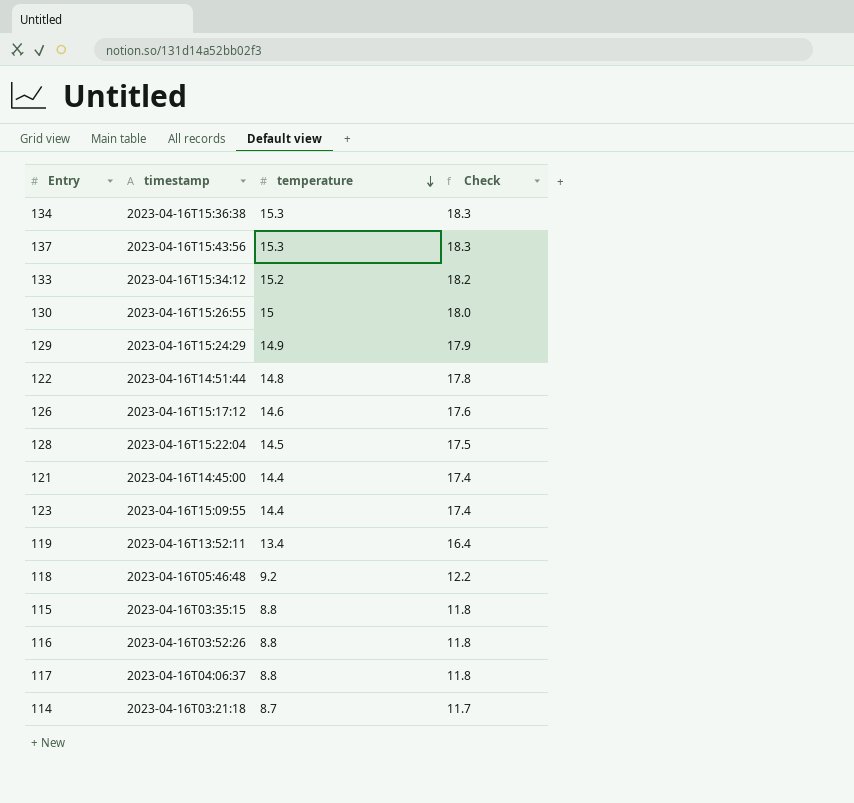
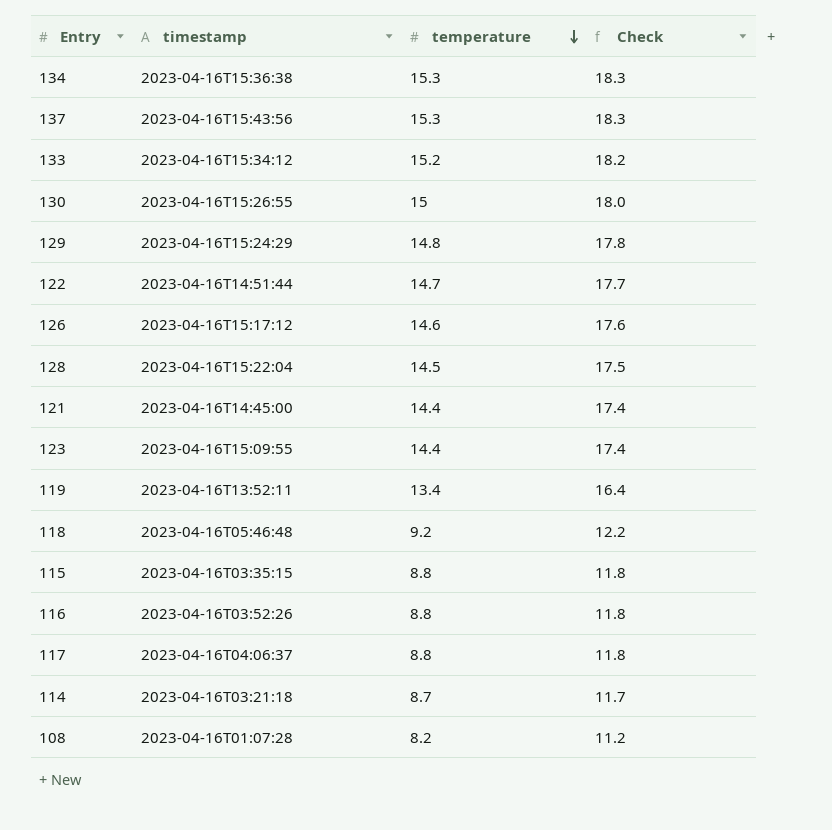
129 | temperature: 14.9 -> 14.8
129 | Check: 17.9 -> 17.8
122 | temperature: 14.8 -> 14.7
122 | Check: 17.8 -> 17.7
row 108: none -> 2023-04-16T01:07:28 | 8.2 | 11.2

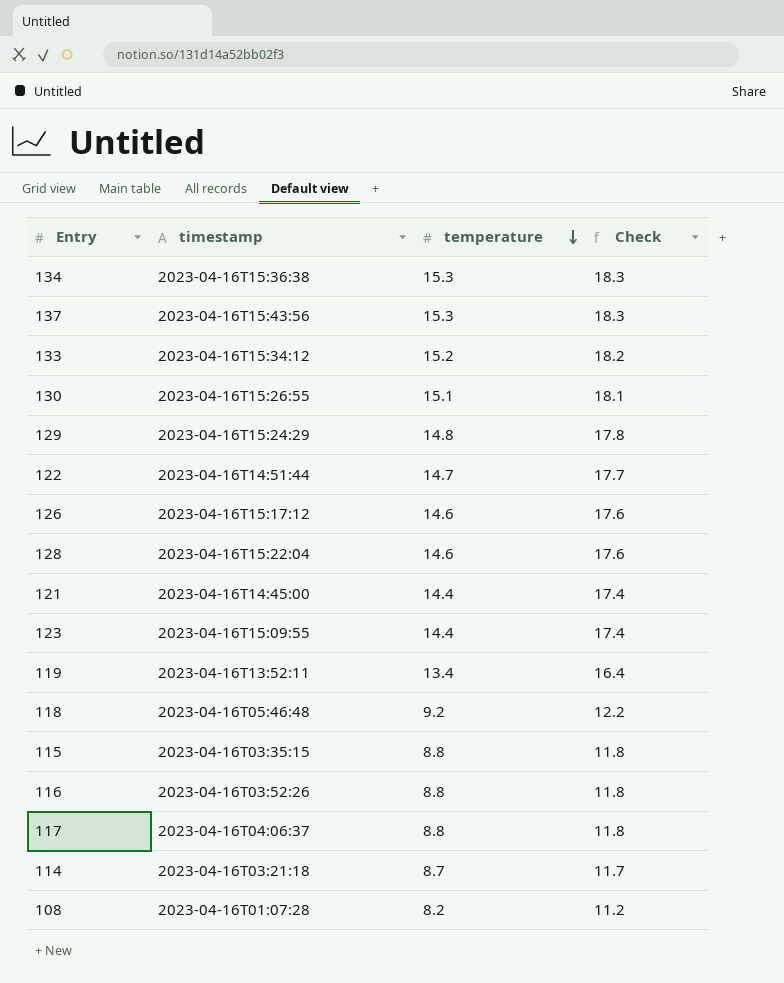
130 | temperature: 15 -> 15.1
130 | Check: 18.0 -> 18.1
128 | temperature: 14.5 -> 14.6
128 | Check: 17.5 -> 17.6

